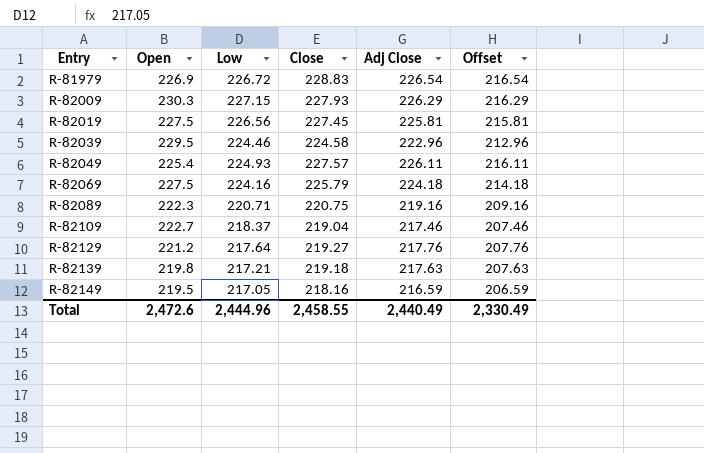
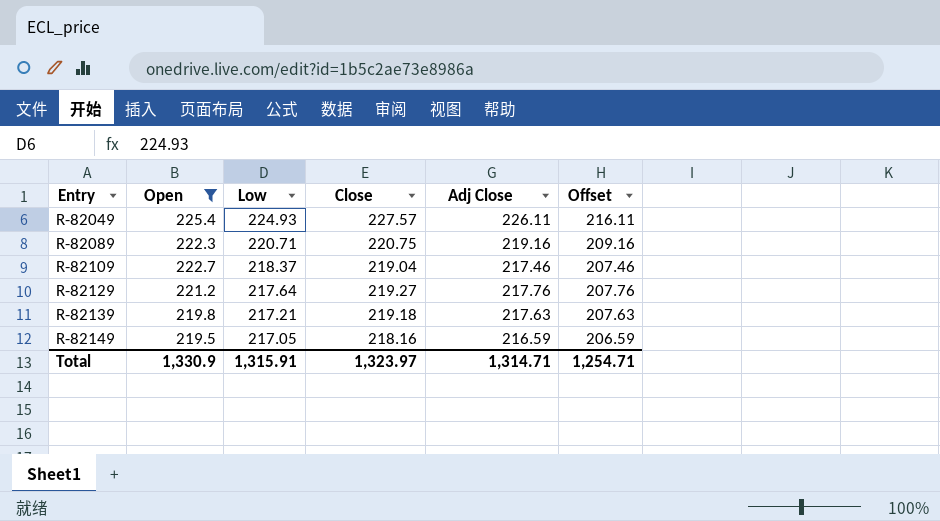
filter: none -> Open <= 225.4
Total | Open: 2,472.6 -> 1,330.9
Total | Low: 2,444.96 -> 1,315.91
Total | Close: 2,458.55 -> 1,323.97
Total | Adj Close: 2,440.49 -> 1,314.71
Total | Offset: 2,330.49 -> 1,254.71

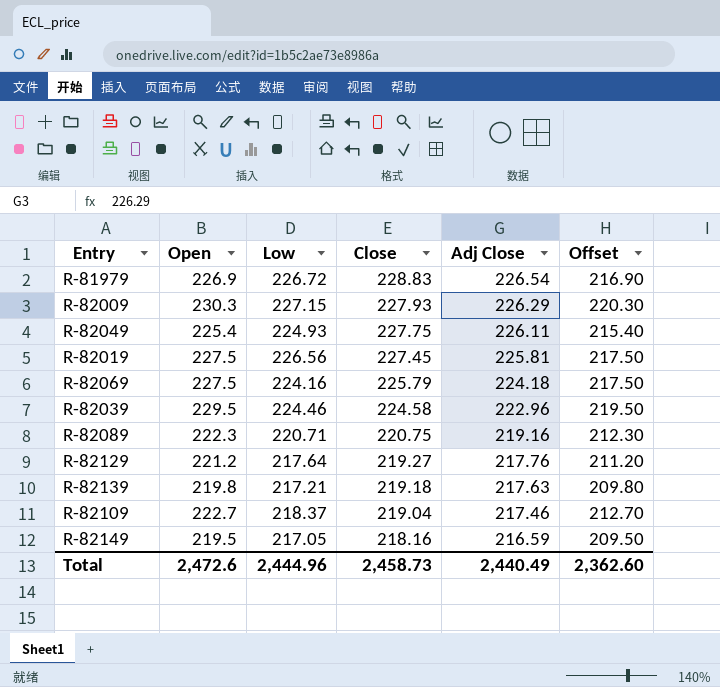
filter: Open <= 225.4 -> none
row order: Entry ascending -> Close descending
column Offset | formula: [Adj Close] - 10 -> [Open] - 10
R-82049 | Close: 227.57 -> 227.75
Total | Open: 1,330.9 -> 2,472.6
Total | Low: 1,315.91 -> 2,444.96
Total | Close: 1,323.97 -> 2,458.73
Total | Adj Close: 1,314.71 -> 2,440.49
Total | Offset: 1,254.71 -> 2,362.60

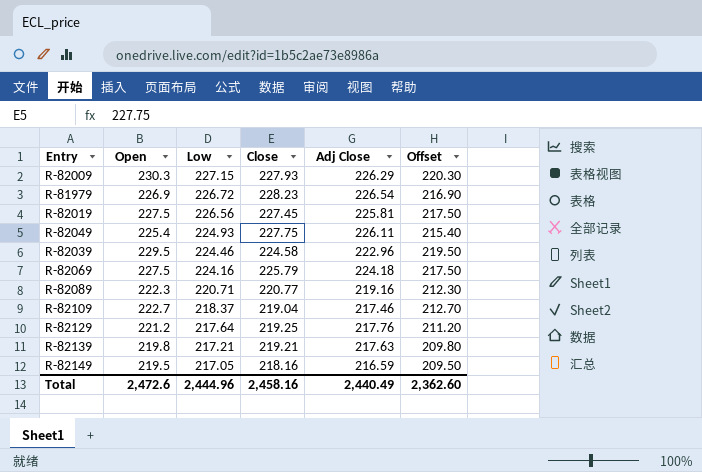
row order: Close descending -> Low descending
R-81979 | Close: 228.83 -> 228.23
R-82089 | Close: 220.75 -> 220.77
R-82129 | Close: 219.27 -> 219.25
R-82139 | Close: 219.18 -> 219.21
Total | Close: 2,458.73 -> 2,458.16

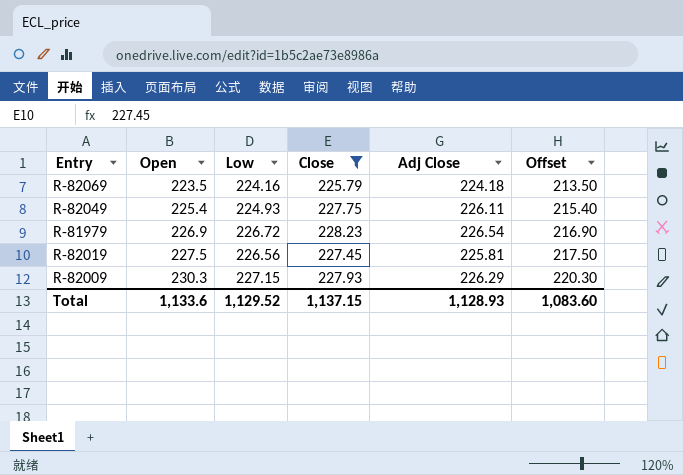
filter: none -> Close >= 225.79
row order: Low descending -> Open ascending
R-82069 | Open: 227.5 -> 223.5
R-82069 | Offset: 217.50 -> 213.50
Total | Open: 2,472.6 -> 1,133.6
Total | Low: 2,444.96 -> 1,129.52
Total | Close: 2,458.16 -> 1,137.15
Total | Adj Close: 2,440.49 -> 1,128.93
Total | Offset: 2,362.60 -> 1,083.60

